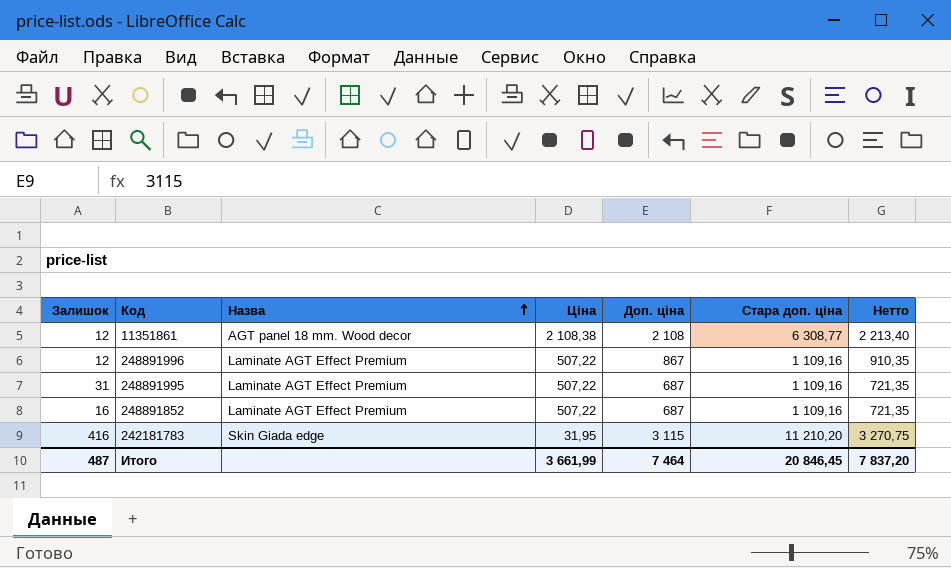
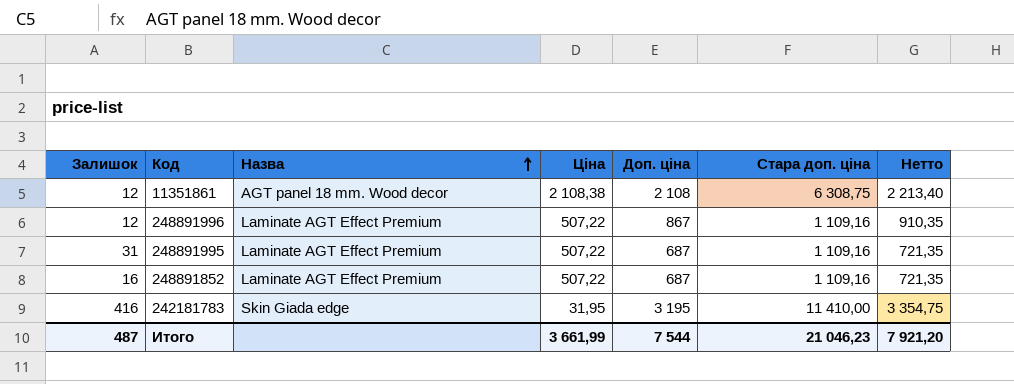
11351861 | Стара доп. ціна: 6 308,77 -> 6 308,75
242181783 | Доп. ціна: 3 115 -> 3 195
242181783 | Стара доп. ціна: 11 210,20 -> 11 410,00
242181783 | Нетто: 3 270,75 -> 3 354,75
Итого | Доп. ціна: 7 464 -> 7 544
Итого | Стара доп. ціна: 20 846,45 -> 21 046,23
Итого | Нетто: 7 837,20 -> 7 921,20

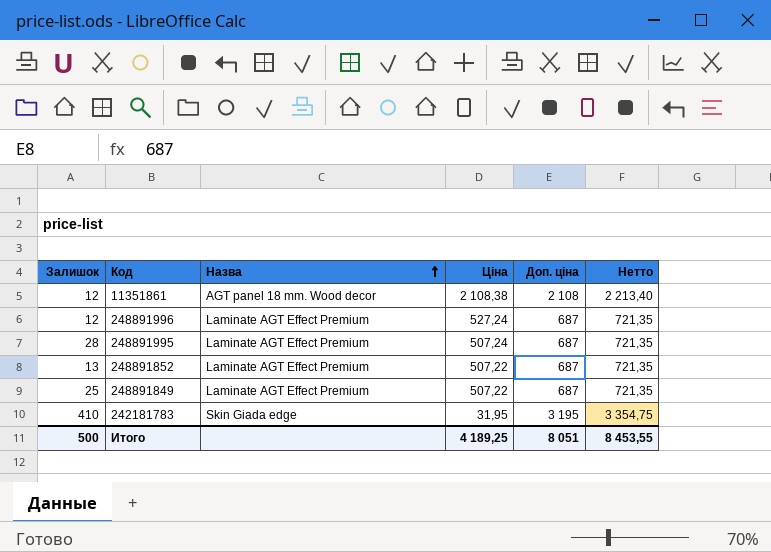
column Стара доп. ціна | position: 6 -> none
248891996 | Ціна: 507,22 -> 527,24
248891996 | Доп. ціна: 867 -> 687
248891996 | Нетто: 910,35 -> 721,35
248891995 | Залишок: 31 -> 28
248891995 | Ціна: 507,22 -> 507,24
248891852 | Залишок: 16 -> 13
row 248891849: none -> 25 | Laminate AGT Effect Premium | 507,22 | 687 | 721,35
242181783 | Залишок: 416 -> 410
Итого | Залишок: 487 -> 500
Итого | Ціна: 3 661,99 -> 4 189,25
Итого | Доп. ціна: 7 544 -> 8 051
Итого | Нетто: 7 921,20 -> 8 453,55

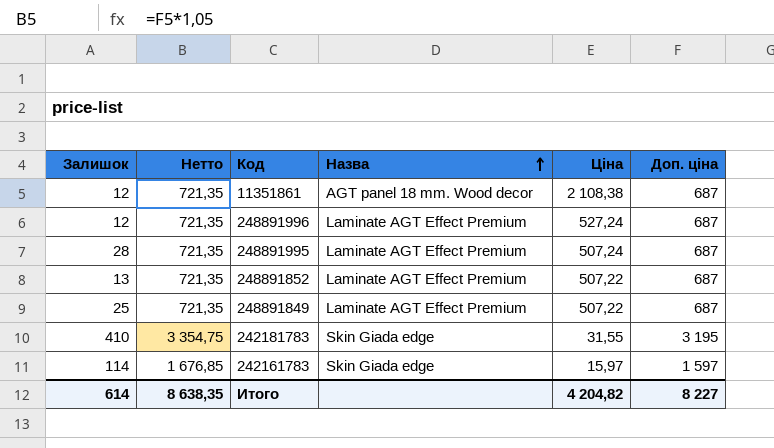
column Нетто | position: 6 -> 2
11351861 | Нетто: 2 213,40 -> 721,35
11351861 | Доп. ціна: 2 108 -> 687
242181783 | Ціна: 31,95 -> 31,55
row 242161783: none -> 114 | 1 676,85 | Skin Giada edge | 15,97 | 1 597
Итого | Залишок: 500 -> 614
Итого | Нетто: 8 453,55 -> 8 638,35
Итого | Ціна: 4 189,25 -> 4 204,82
Итого | Доп. ціна: 8 051 -> 8 227

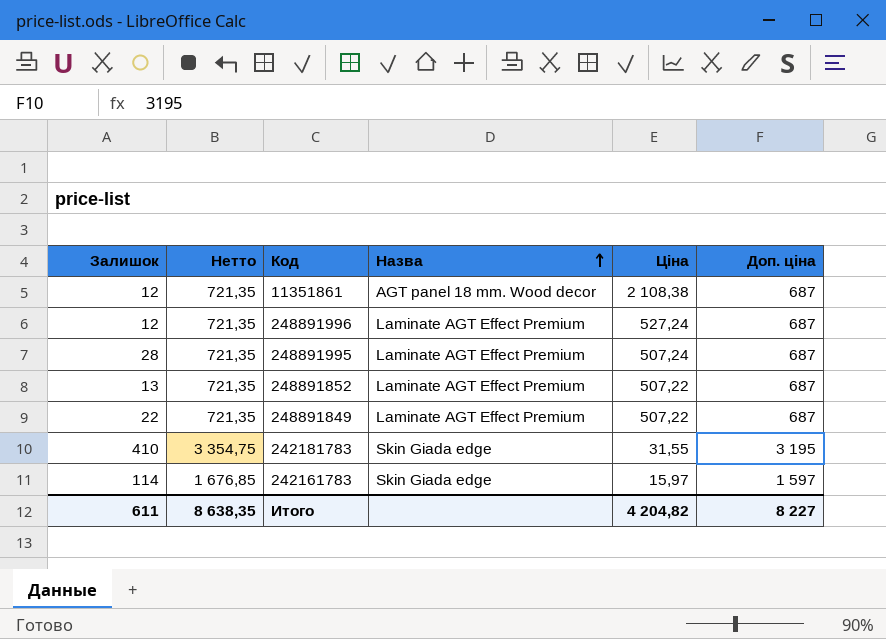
248891849 | Залишок: 25 -> 22
Итого | Залишок: 614 -> 611

